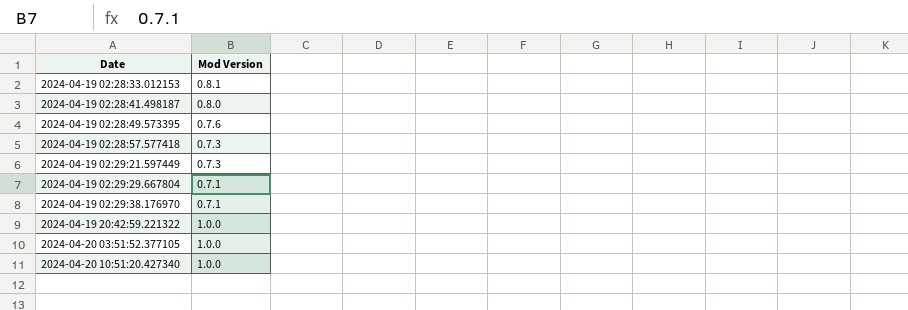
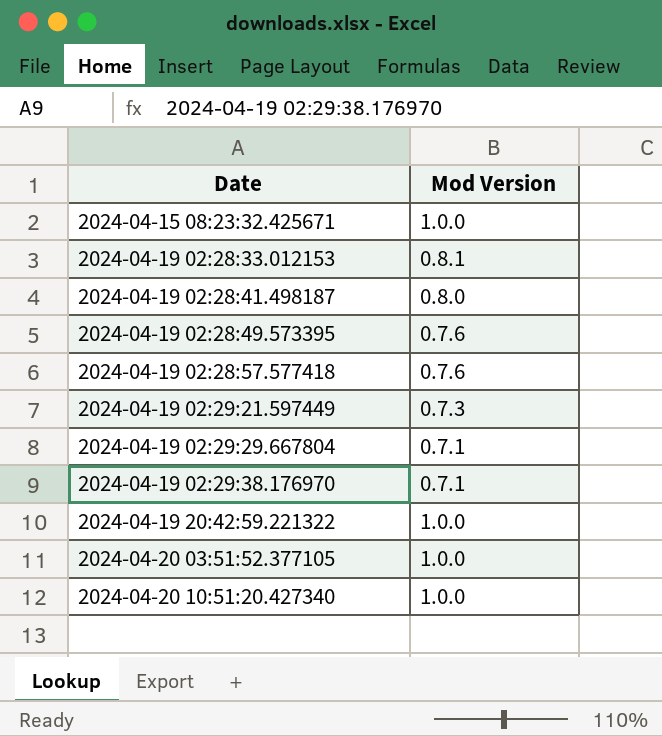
row 2024-04-15 08:23:32.425671: none -> 1.0.0
2024-04-19 02:28:57.577418 | Mod Version: 0.7.3 -> 0.7.6

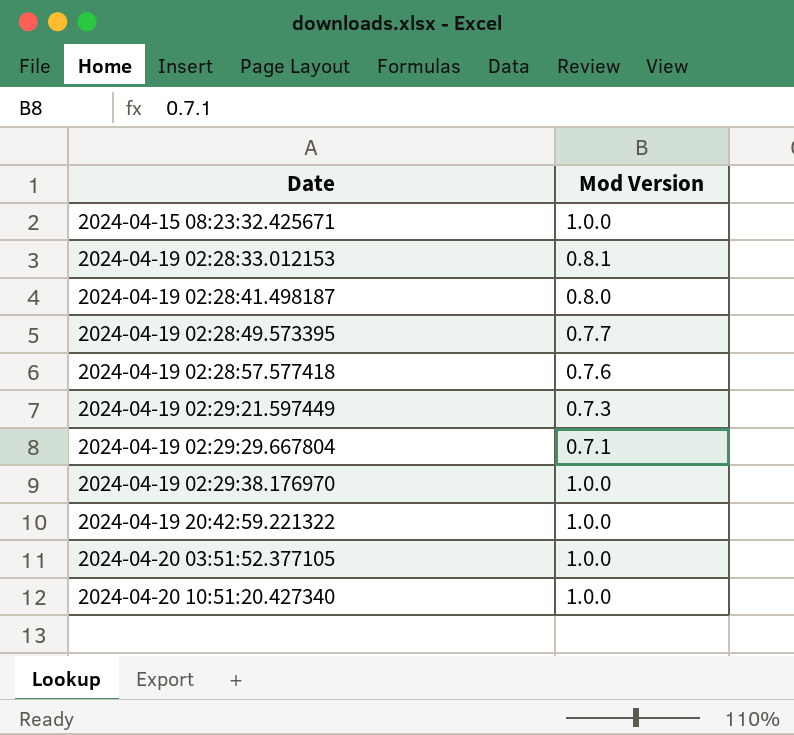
2024-04-19 02:28:49.573395 | Mod Version: 0.7.6 -> 0.7.7
2024-04-19 02:29:38.176970 | Mod Version: 0.7.1 -> 1.0.0

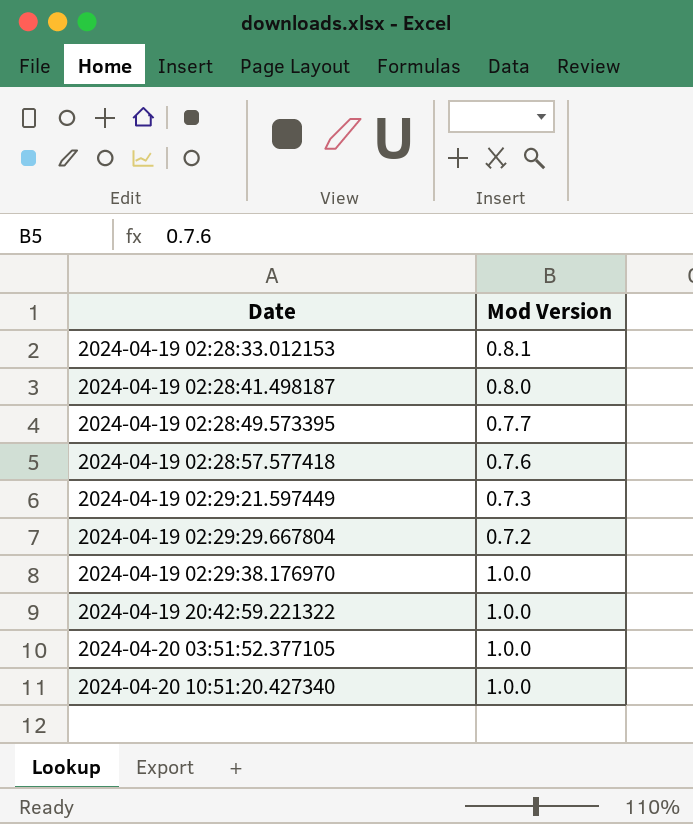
row 2024-04-15 08:23:32.425671: 1.0.0 -> none
2024-04-19 02:29:29.667804 | Mod Version: 0.7.1 -> 0.7.2

